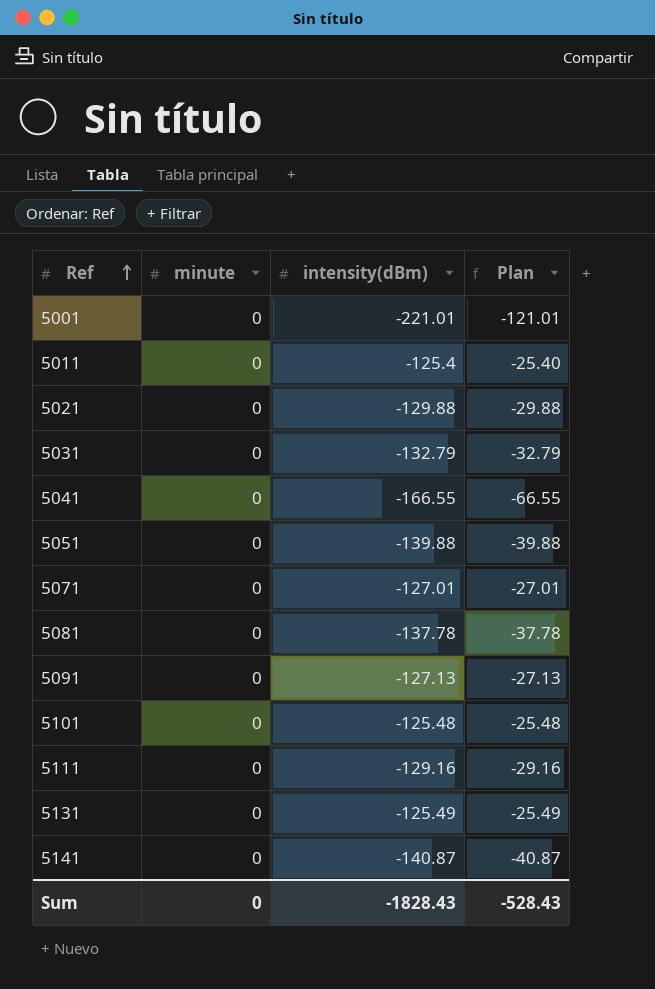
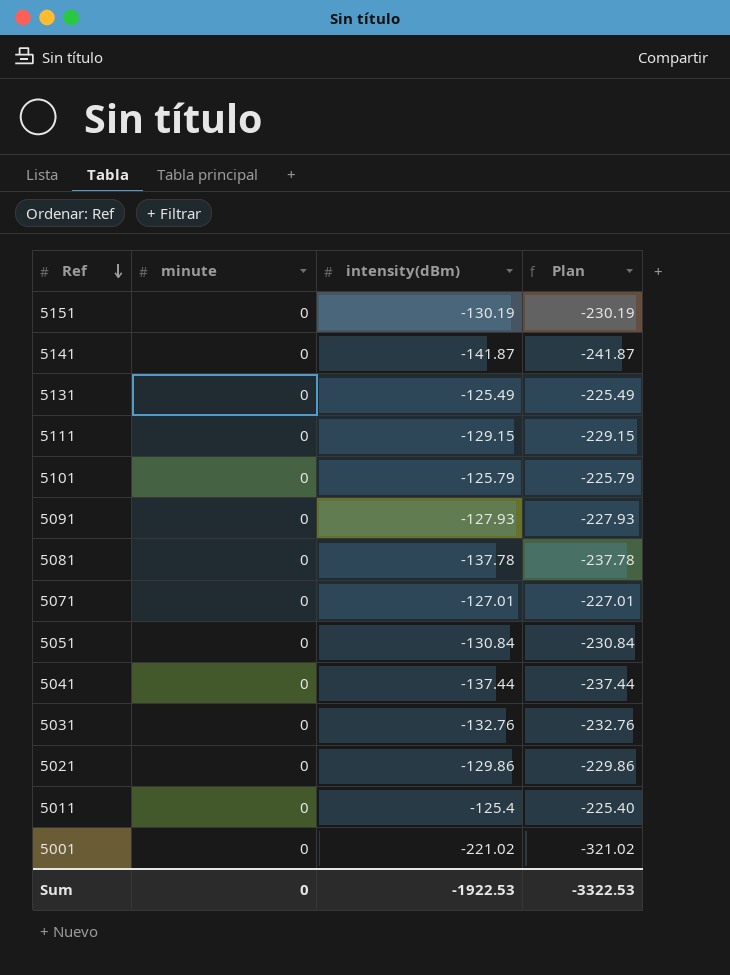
row order: Ref ascending -> Ref descending
column Plan | formula: [intensity(dBm)] + 100 -> [intensity(dBm)] - 100
row 5151: none -> 0 | -130.19 | -230.19
5141 | intensity(dBm): -140.87 -> -141.87
5111 | intensity(dBm): -129.16 -> -129.15
5101 | intensity(dBm): -125.48 -> -125.79
5091 | intensity(dBm): -127.13 -> -127.93
5051 | intensity(dBm): -139.88 -> -130.84
5041 | intensity(dBm): -166.55 -> -137.44
5031 | intensity(dBm): -132.79 -> -132.76
5021 | intensity(dBm): -129.88 -> -129.86
5001 | intensity(dBm): -221.01 -> -221.02
Sum | intensity(dBm): -1828.43 -> -1922.53
Sum | Plan: -528.43 -> -3322.53

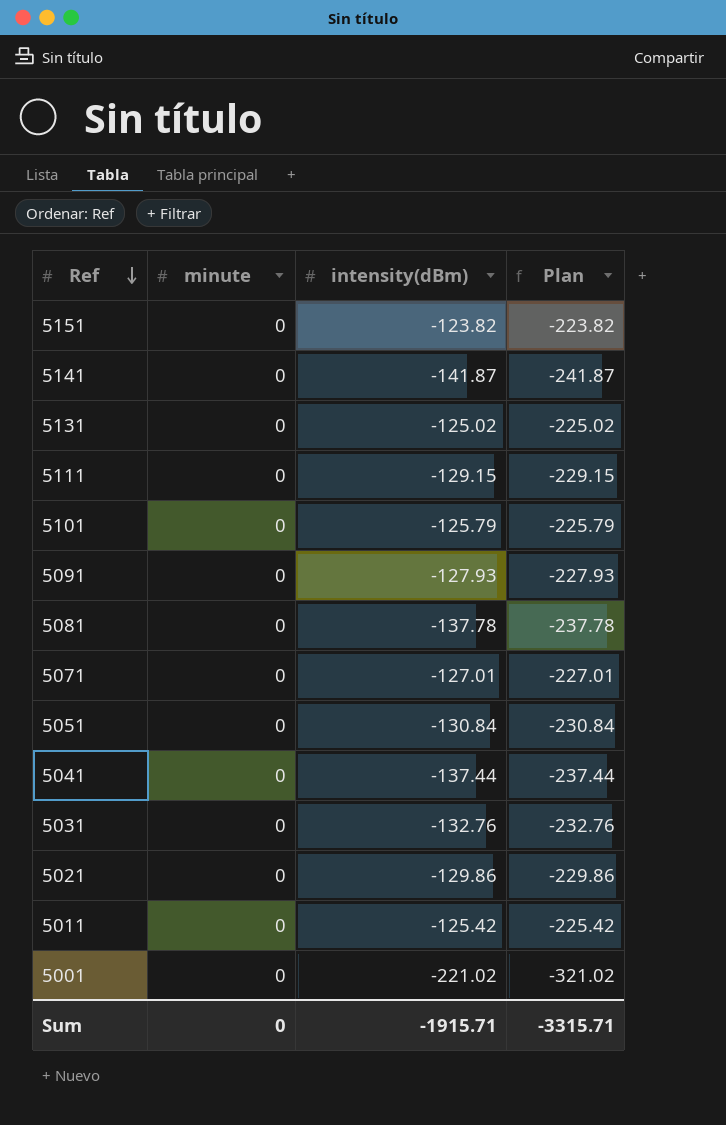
5151 | intensity(dBm): -130.19 -> -123.82
5151 | Plan: -230.19 -> -223.82
5131 | intensity(dBm): -125.49 -> -125.02
5131 | Plan: -225.49 -> -225.02
5011 | intensity(dBm): -125.4 -> -125.42
5011 | Plan: -225.40 -> -225.42
Sum | intensity(dBm): -1922.53 -> -1915.71
Sum | Plan: -3322.53 -> -3315.71

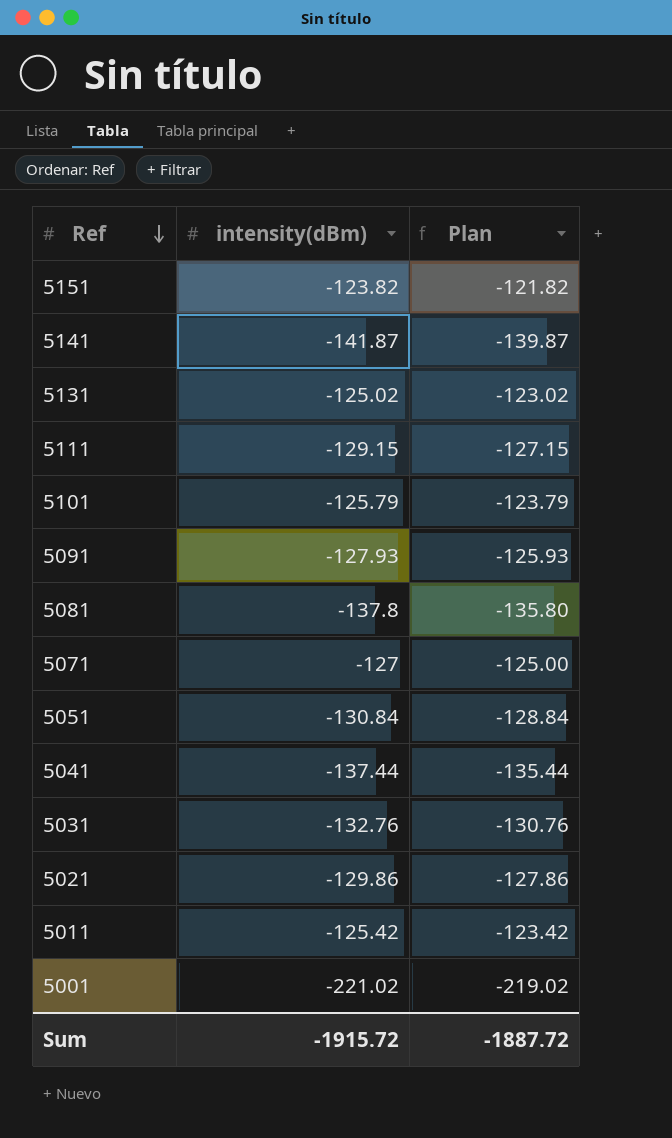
column minute | position: 2 -> none
column Plan | formula: [intensity(dBm)] - 100 -> [intensity(dBm)] + 2
5081 | intensity(dBm): -137.78 -> -137.8
5071 | intensity(dBm): -127.01 -> -127
Sum | intensity(dBm): -1915.71 -> -1915.72
Sum | Plan: -3315.71 -> -1887.72

